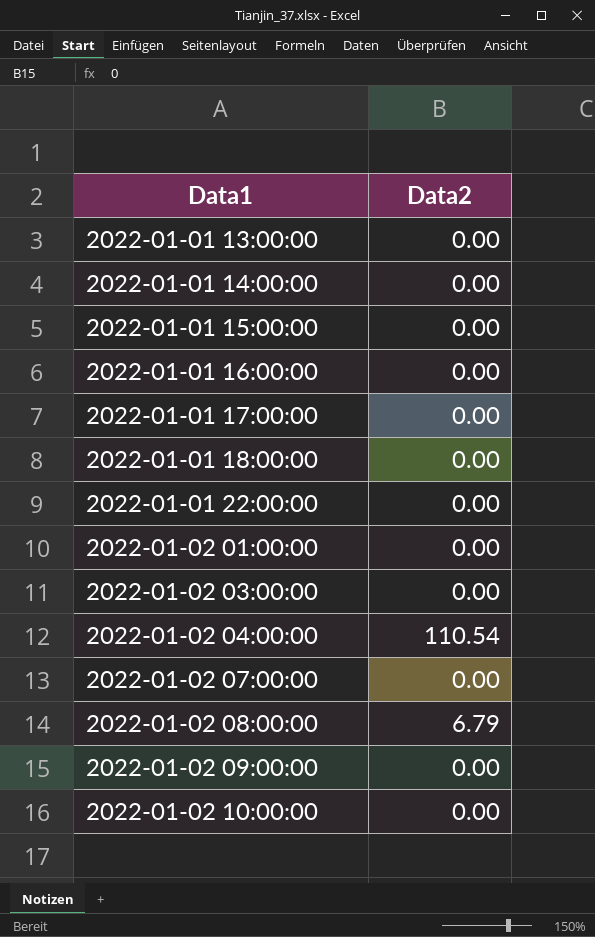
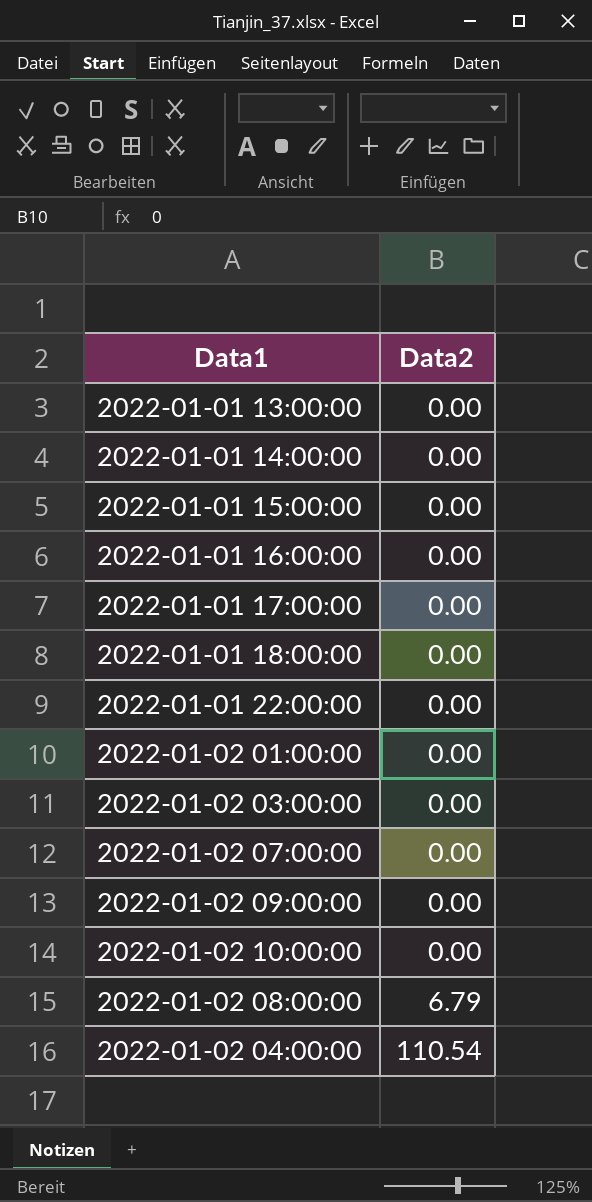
row order: Data1 ascending -> Data2 ascending

